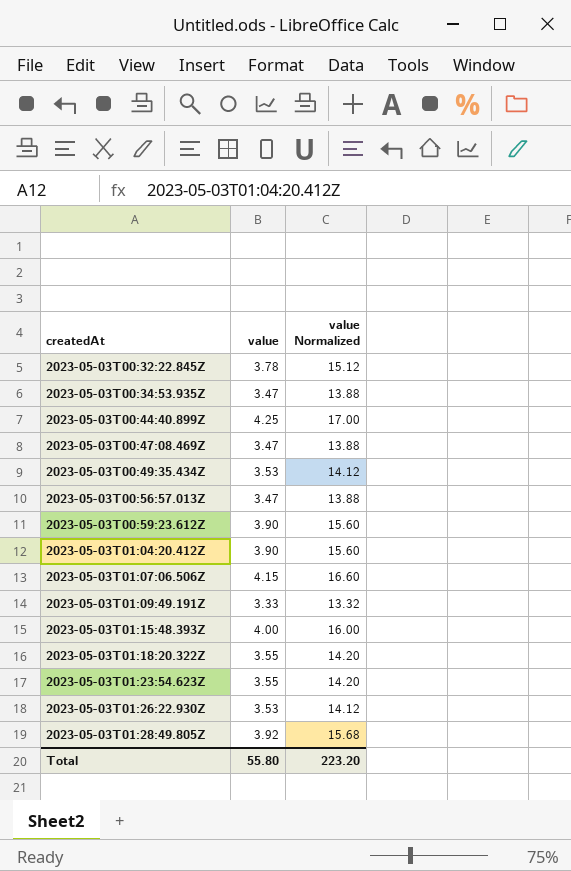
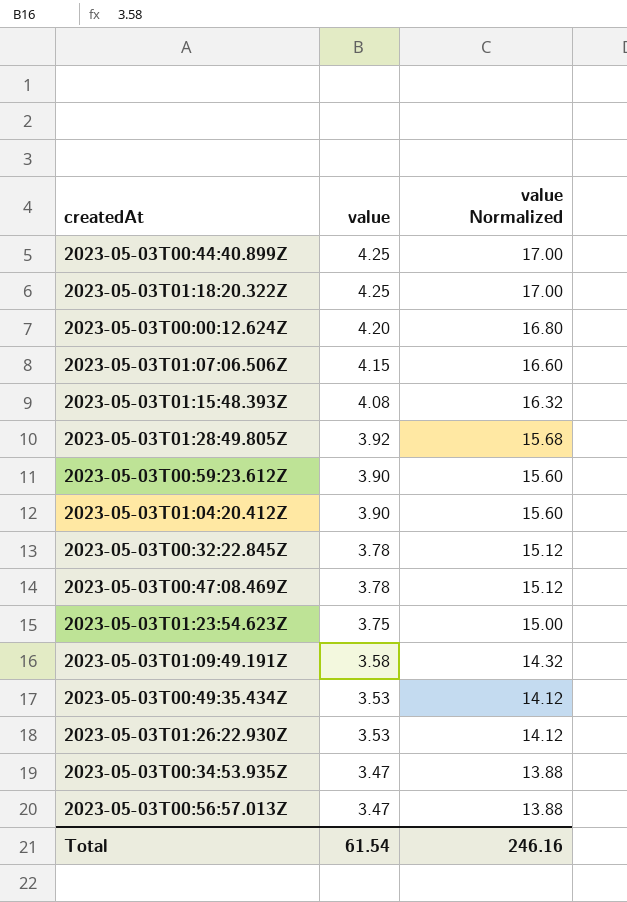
row order: createdAt ascending -> value descending
2023-05-03T01:18:20.322Z | value: 3.55 -> 4.25
2023-05-03T01:18:20.322Z | value Normalized: 14.20 -> 17.00
row 2023-05-03T00:00:12.624Z: none -> 4.20 | 16.80
2023-05-03T01:15:48.393Z | value: 4.00 -> 4.08
2023-05-03T01:15:48.393Z | value Normalized: 16.00 -> 16.32
2023-05-03T00:47:08.469Z | value: 3.47 -> 3.78
2023-05-03T00:47:08.469Z | value Normalized: 13.88 -> 15.12
2023-05-03T01:23:54.623Z | value: 3.55 -> 3.75
2023-05-03T01:23:54.623Z | value Normalized: 14.20 -> 15.00
2023-05-03T01:09:49.191Z | value: 3.33 -> 3.58
2023-05-03T01:09:49.191Z | value Normalized: 13.32 -> 14.32
Total | value: 55.80 -> 61.54
Total | value Normalized: 223.20 -> 246.16

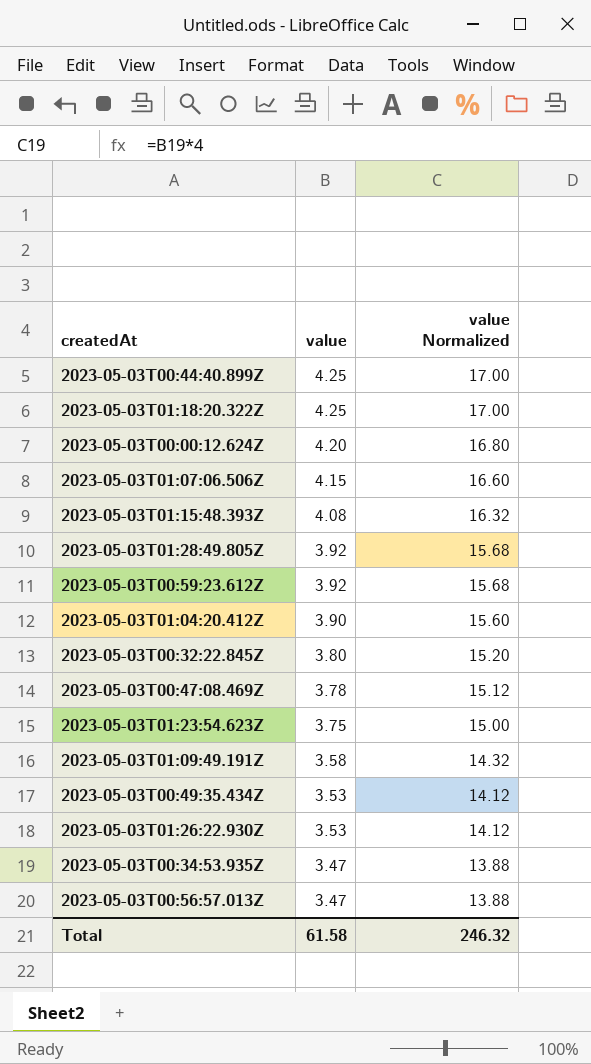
2023-05-03T00:59:23.612Z | value: 3.90 -> 3.92
2023-05-03T00:59:23.612Z | value Normalized: 15.60 -> 15.68
2023-05-03T00:32:22.845Z | value: 3.78 -> 3.80
2023-05-03T00:32:22.845Z | value Normalized: 15.12 -> 15.20
Total | value: 61.54 -> 61.58
Total | value Normalized: 246.16 -> 246.32

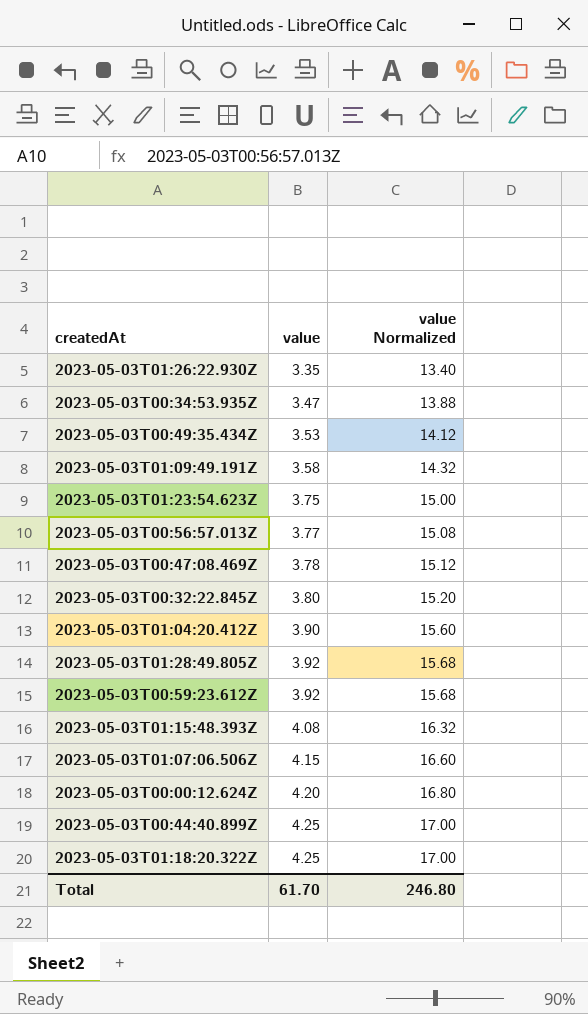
row order: value descending -> value ascending
2023-05-03T01:26:22.930Z | value: 3.53 -> 3.35
2023-05-03T01:26:22.930Z | value Normalized: 14.12 -> 13.40
2023-05-03T00:56:57.013Z | value: 3.47 -> 3.77
2023-05-03T00:56:57.013Z | value Normalized: 13.88 -> 15.08
Total | value: 61.58 -> 61.70
Total | value Normalized: 246.32 -> 246.80

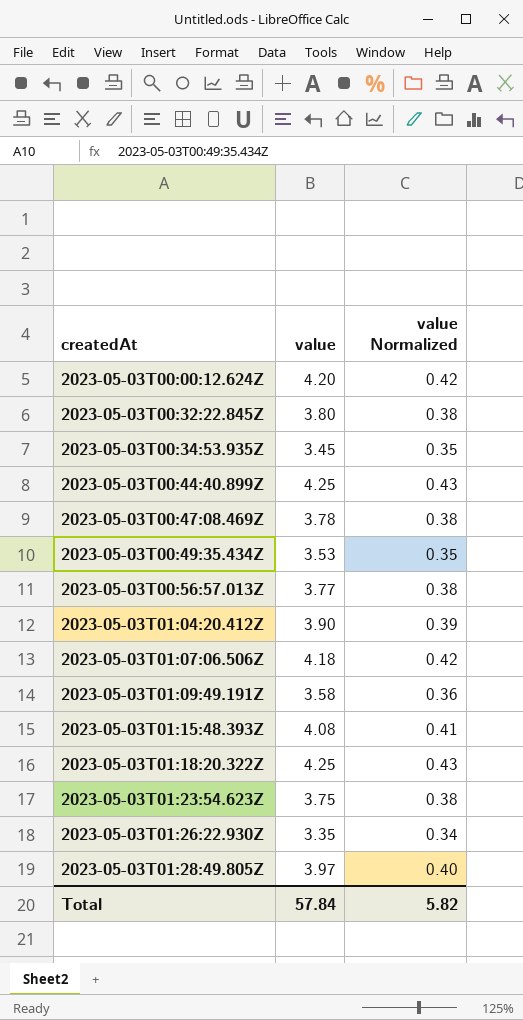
row order: value ascending -> createdAt ascending
column value Normalized | formula: [value] * 4 -> [value] * 0.1
row 2023-05-03T00:59:23.612Z: 3.92 | 15.68 -> none
2023-05-03T00:34:53.935Z | value: 3.47 -> 3.45
2023-05-03T01:07:06.506Z | value: 4.15 -> 4.18
2023-05-03T01:28:49.805Z | value: 3.92 -> 3.97
Total | value: 61.70 -> 57.84
Total | value Normalized: 246.80 -> 5.82

